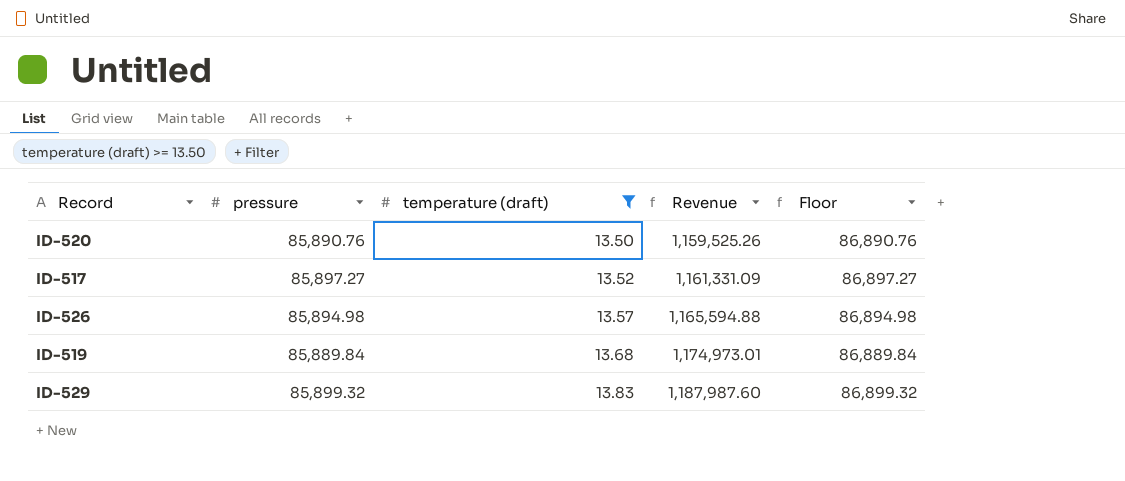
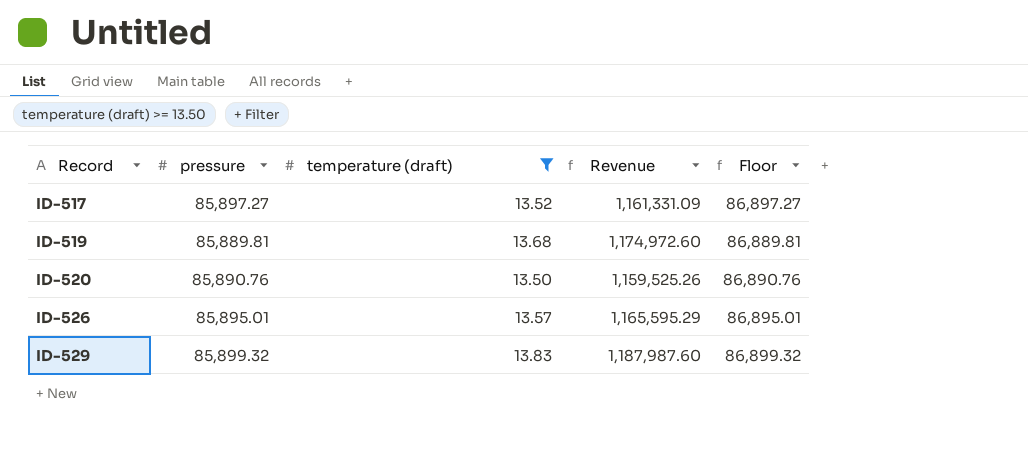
row order: temperature (draft) ascending -> Record ascending
ID-519 | pressure: 85,889.84 -> 85,889.81
ID-519 | Revenue: 1,174,973.01 -> 1,174,972.60
ID-519 | Floor: 86,889.84 -> 86,889.81
ID-526 | pressure: 85,894.98 -> 85,895.01
ID-526 | Revenue: 1,165,594.88 -> 1,165,595.29
ID-526 | Floor: 86,894.98 -> 86,895.01

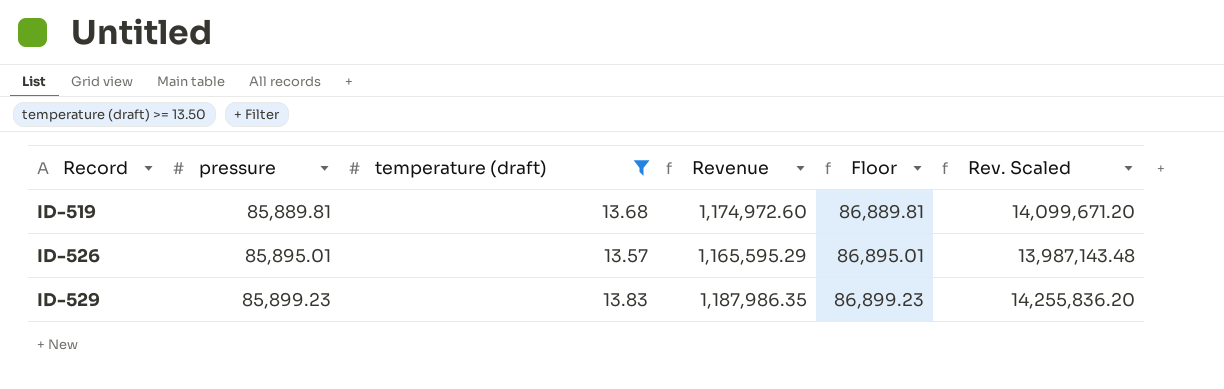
column Rev. Scaled | formula: none -> [Revenue] * 12
row ID-517: 85,897.27 | 13.52 | 1,161,331.09 | 86,897.27 -> none
row ID-520: 85,890.76 | 13.50 | 1,159,525.26 | 86,890.76 -> none
ID-529 | pressure: 85,899.32 -> 85,899.23
ID-529 | Revenue: 1,187,987.60 -> 1,187,986.35
ID-529 | Floor: 86,899.32 -> 86,899.23

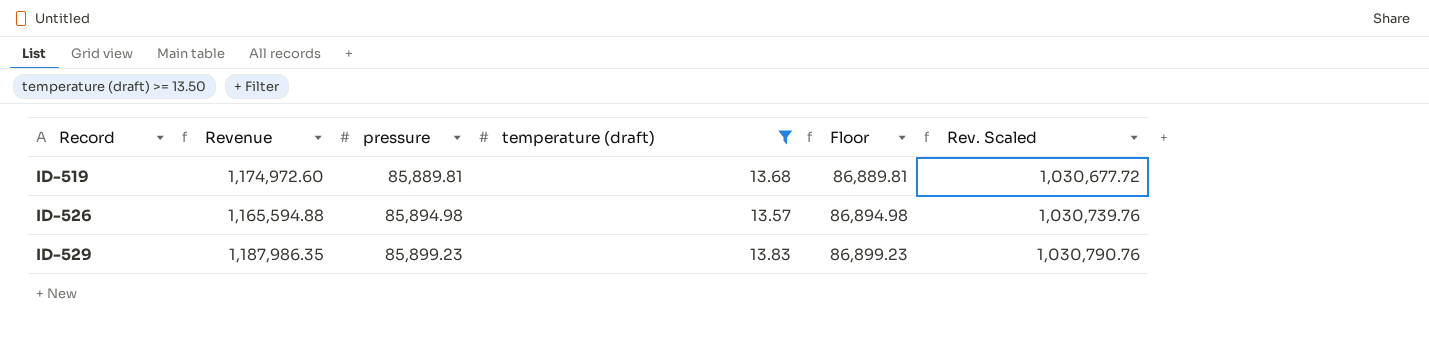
column Revenue | position: 4 -> 2
column Rev. Scaled | formula: [Revenue] * 12 -> [pressure] * 12
ID-526 | Revenue: 1,165,595.29 -> 1,165,594.88
ID-526 | pressure: 85,895.01 -> 85,894.98
ID-526 | Floor: 86,895.01 -> 86,894.98

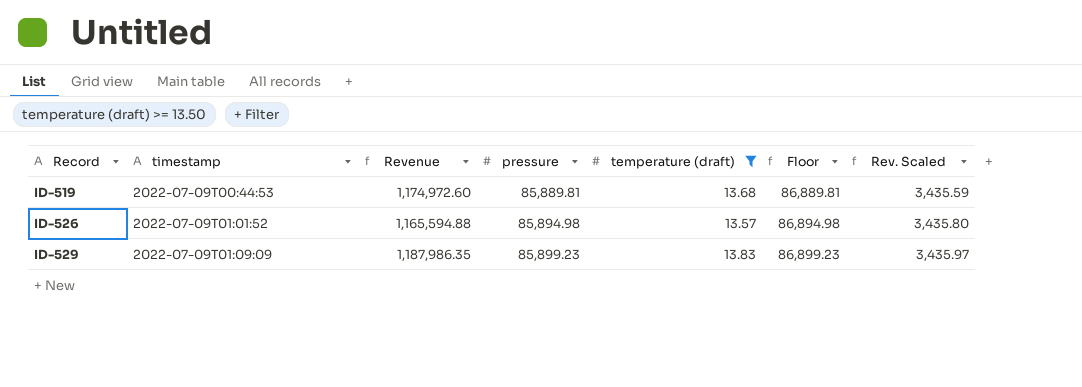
column timestamp | position: none -> 2
column Rev. Scaled | formula: [pressure] * 12 -> [pressure] * 0.04

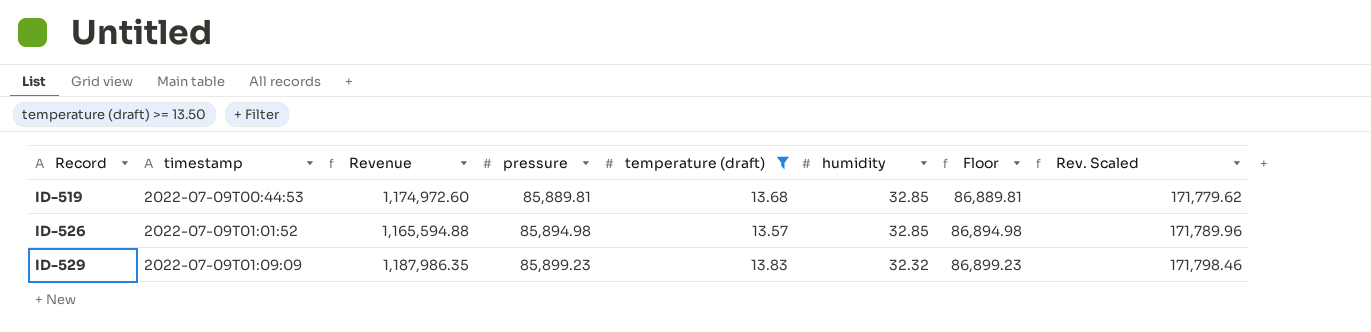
column humidity | position: none -> 6
column Rev. Scaled | formula: [pressure] * 0.04 -> [pressure] * 2

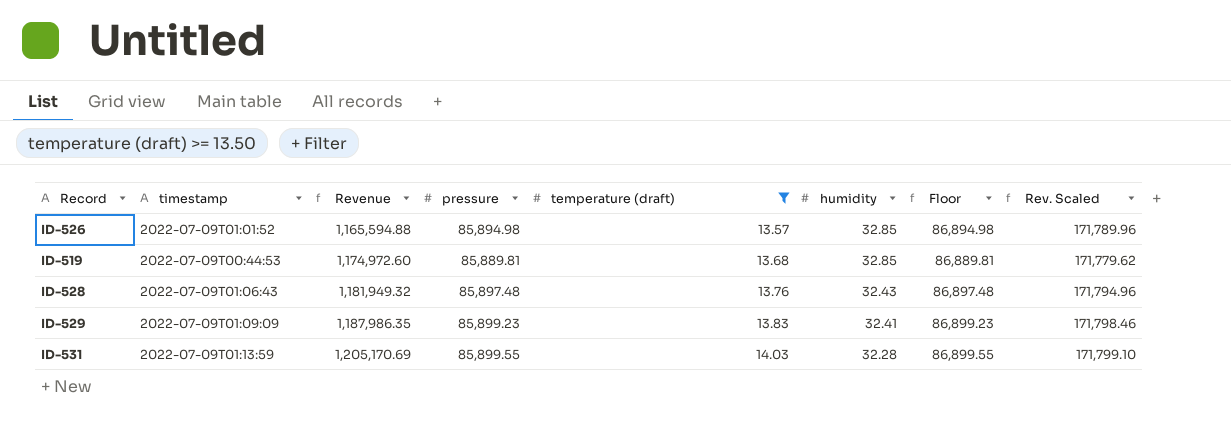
row order: Record ascending -> Revenue ascending
row ID-528: none -> 2022-07-09T01:06:43 | 1,181,949.32 | 85,897.48 | 13.76 | 32.43 | 86,897.48 | 171,794.96
ID-529 | humidity: 32.32 -> 32.41
row ID-531: none -> 2022-07-09T01:13:59 | 1,205,170.69 | 85,899.55 | 14.03 | 32.28 | 86,899.55 | 171,799.10

